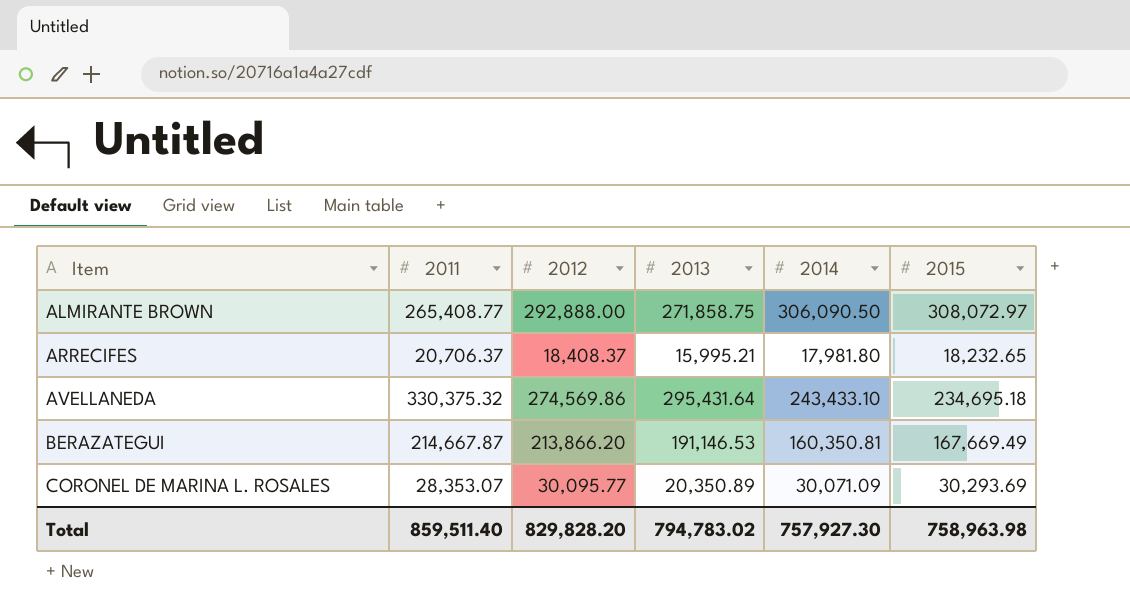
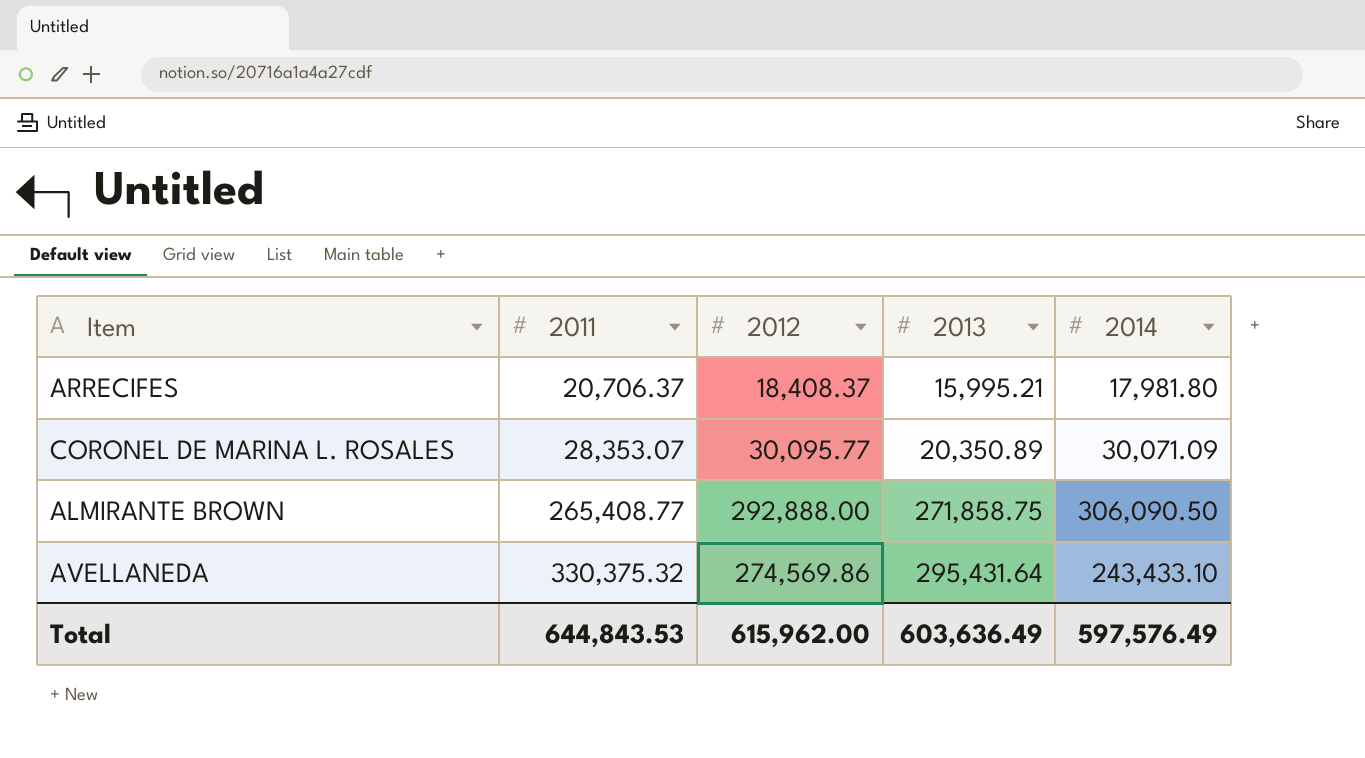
row order: Item ascending -> 2011 ascending
column 2015 | position: 6 -> none
row BERAZATEGUI: 214,667.87 | 213,866.20 | 191,146.53 | 160,350.81 | 167,669.49 -> none
Total | 2011: 859,511.40 -> 644,843.53
Total | 2012: 829,828.20 -> 615,962.00
Total | 2013: 794,783.02 -> 603,636.49
Total | 2014: 757,927.30 -> 597,576.49

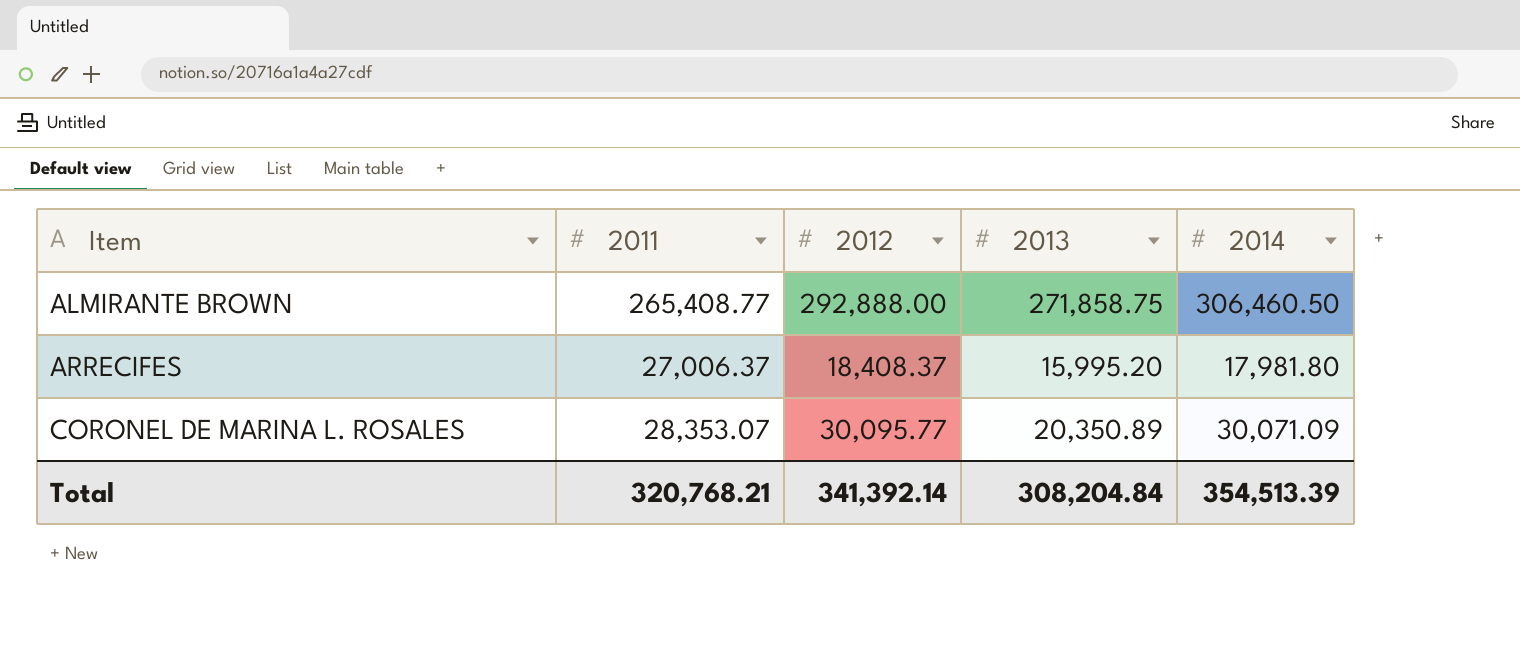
row order: 2011 ascending -> Item ascending
row AVELLANEDA: 330,375.32 | 274,569.86 | 295,431.64 | 243,433.10 -> none
ALMIRANTE BROWN | 2014: 306,090.50 -> 306,460.50
ARRECIFES | 2011: 20,706.37 -> 27,006.37
ARRECIFES | 2013: 15,995.21 -> 15,995.20
Total | 2011: 644,843.53 -> 320,768.21
Total | 2012: 615,962.00 -> 341,392.14
Total | 2013: 603,636.49 -> 308,204.84
Total | 2014: 597,576.49 -> 354,513.39

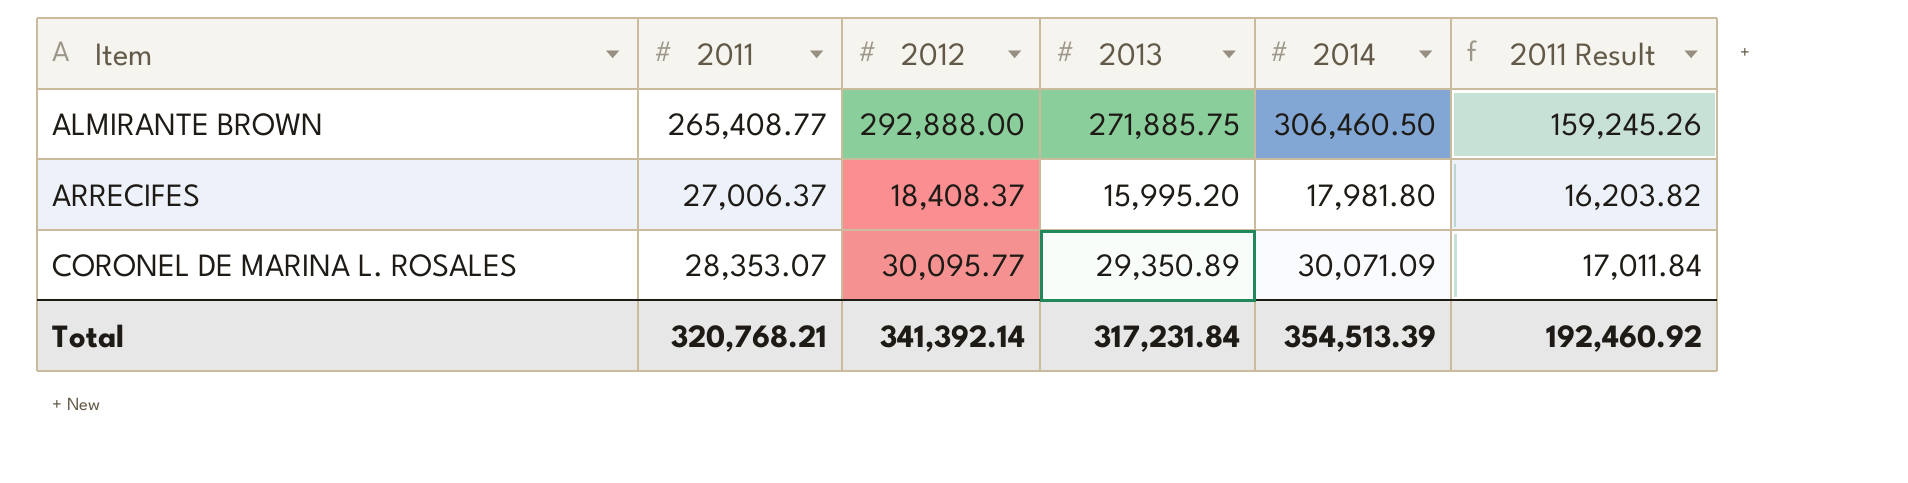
column 2011 Result | formula: none -> [2011] * 0.6
ALMIRANTE BROWN | 2013: 271,858.75 -> 271,885.75
CORONEL DE MARINA L. ROSALES | 2013: 20,350.89 -> 29,350.89
Total | 2013: 308,204.84 -> 317,231.84

